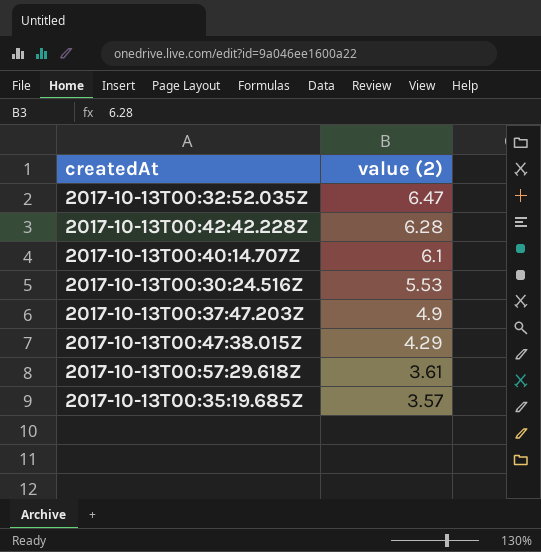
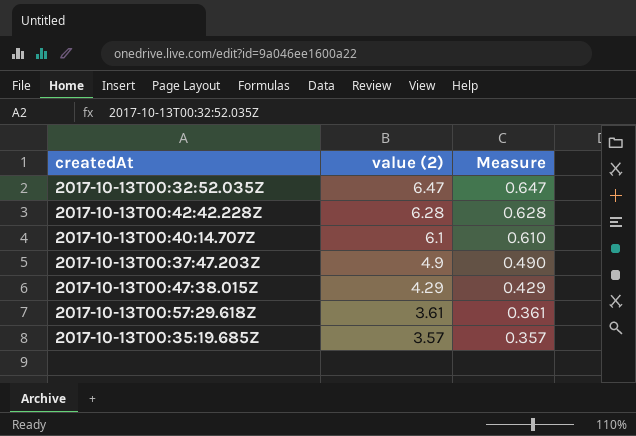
column Measure | formula: none -> [value (2)] * 0.1
row 2017-10-13T00:30:24.516Z: 5.53 -> none

